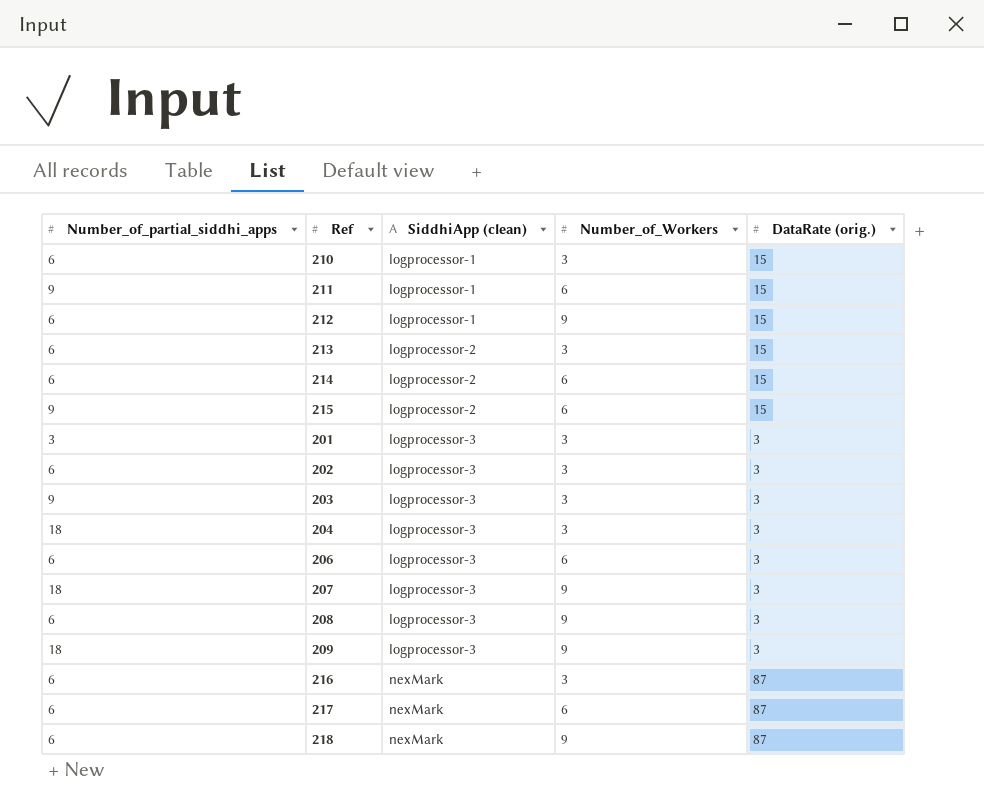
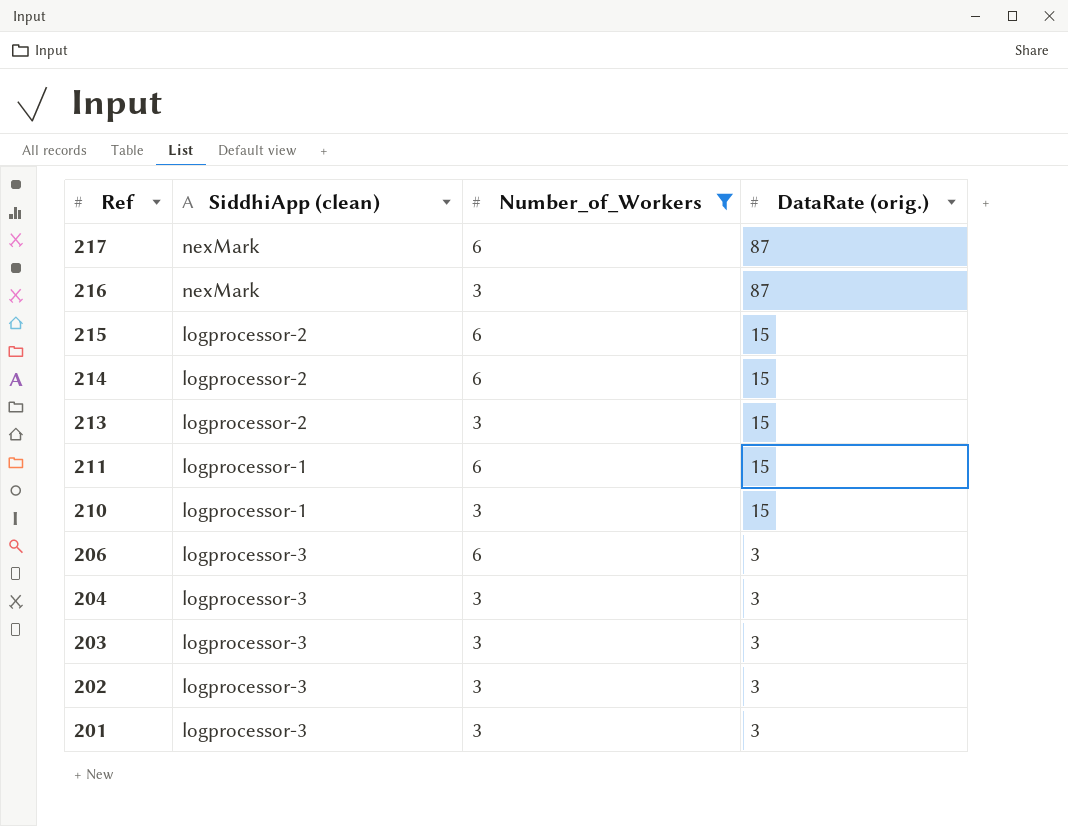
filter: none -> Number_of_Workers != 9
row order: SiddhiApp (clean) ascending -> Ref descending
column Number_of_partial_siddhi_apps | position: 1 -> none

